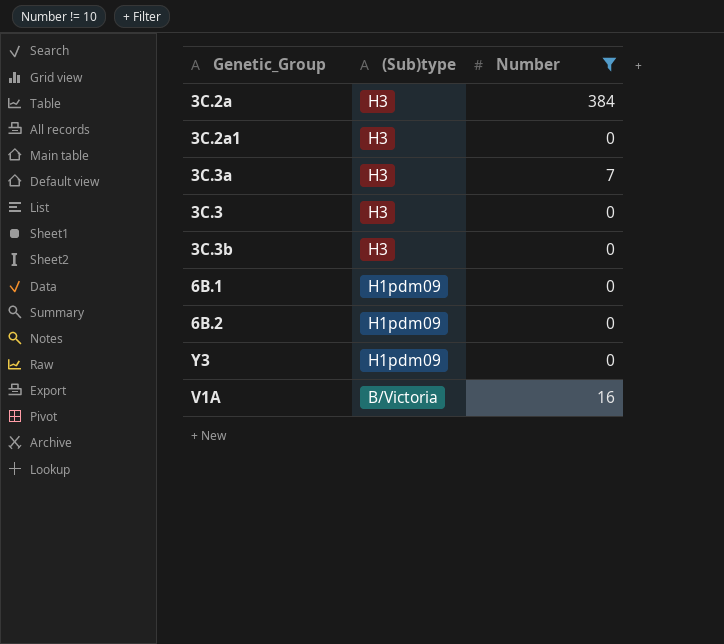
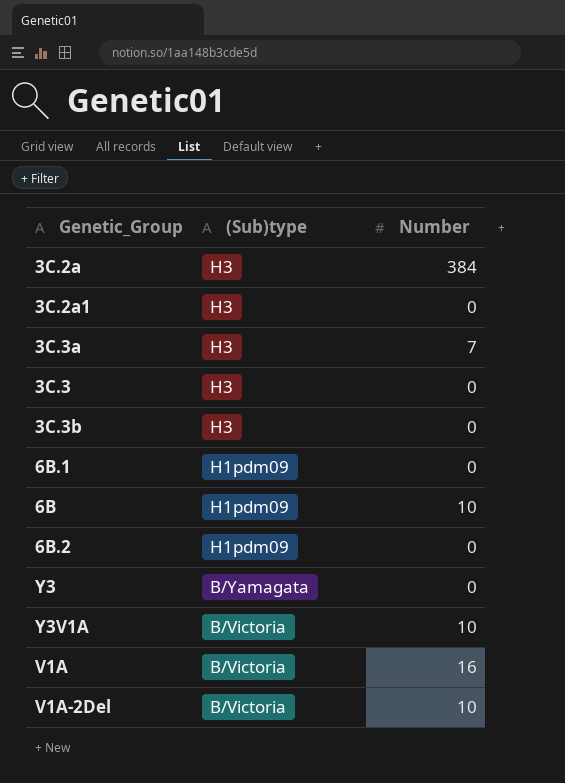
filter: Number != 10 -> none
Y3 | (Sub)type: H1pdm09 -> B/Yamagata

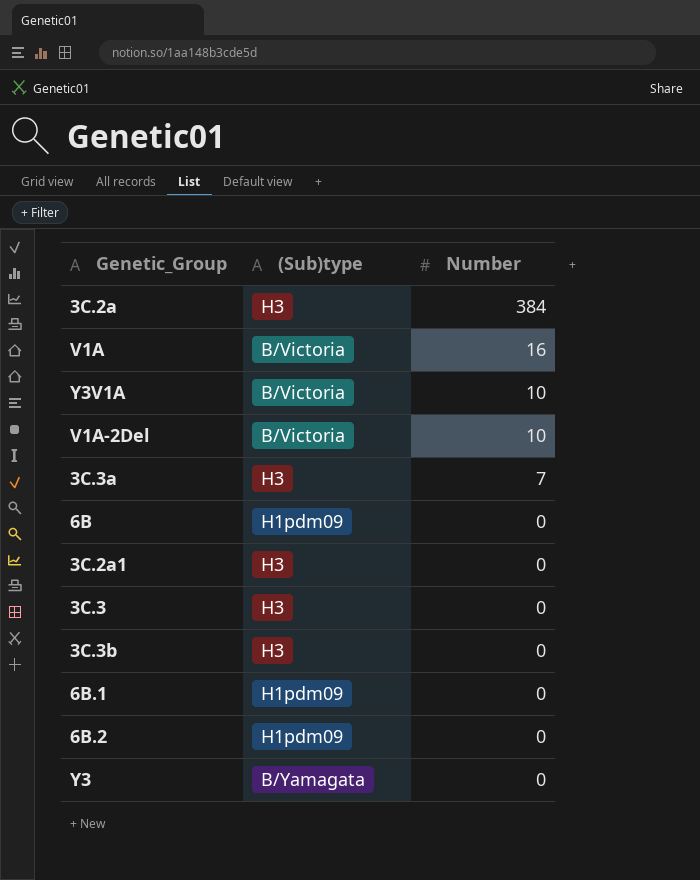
row order: (Sub)type descending -> Number descending
6B | Number: 10 -> 0

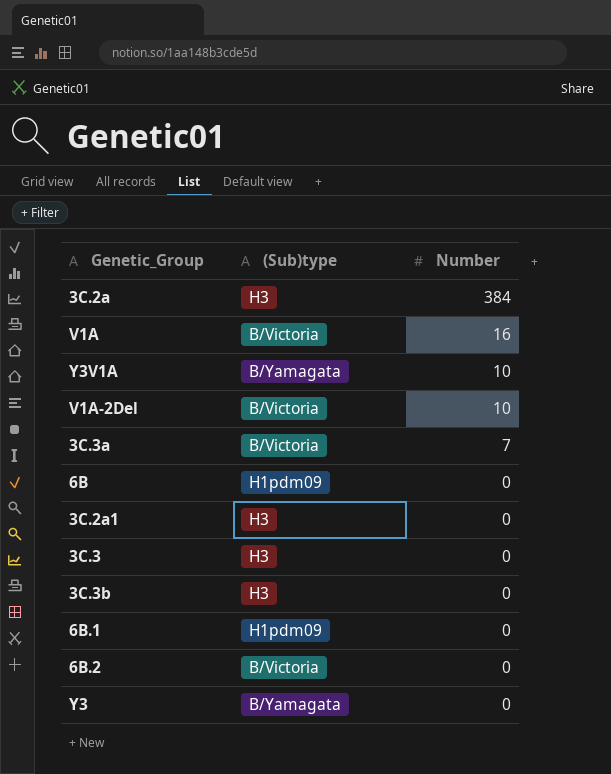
Y3V1A | (Sub)type: B/Victoria -> B/Yamagata
3C.3a | (Sub)type: H3 -> B/Victoria
6B.2 | (Sub)type: H1pdm09 -> B/Victoria

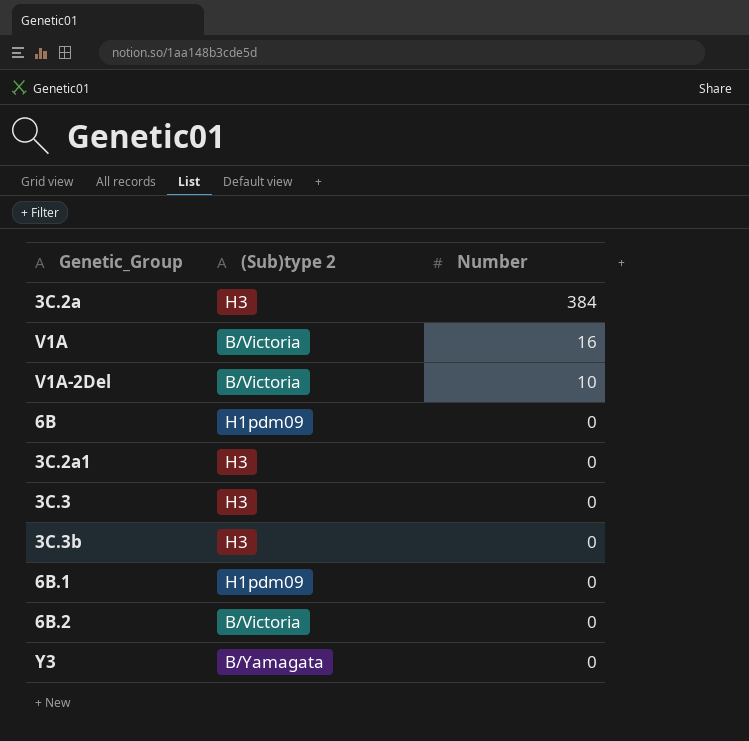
column name: (Sub)type -> (Sub)type 2
row Y3V1A: B/Yamagata | 10 -> none
row 3C.3a: B/Victoria | 7 -> none

